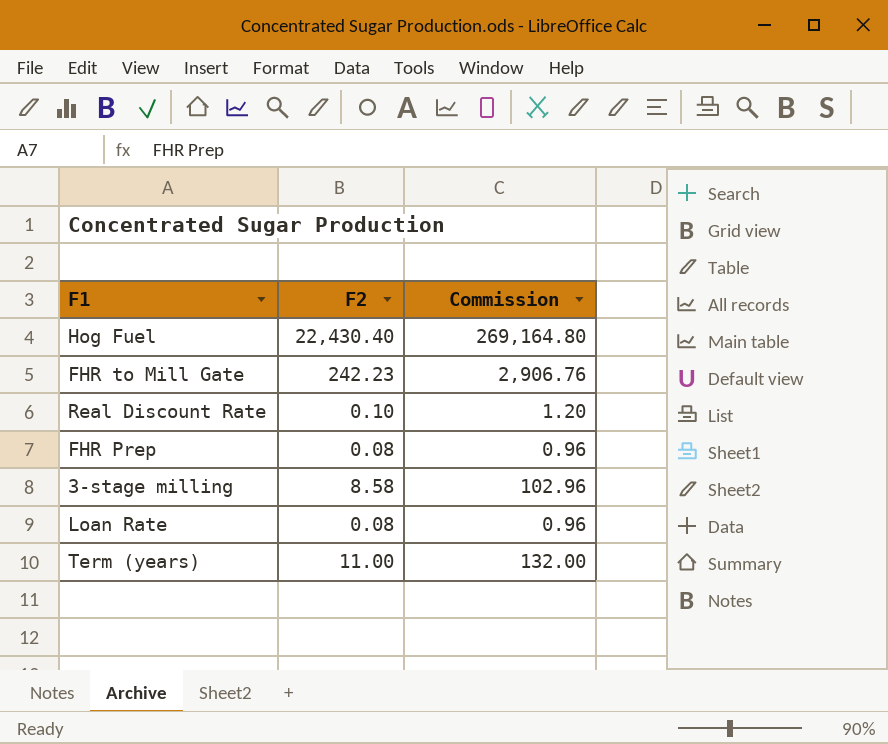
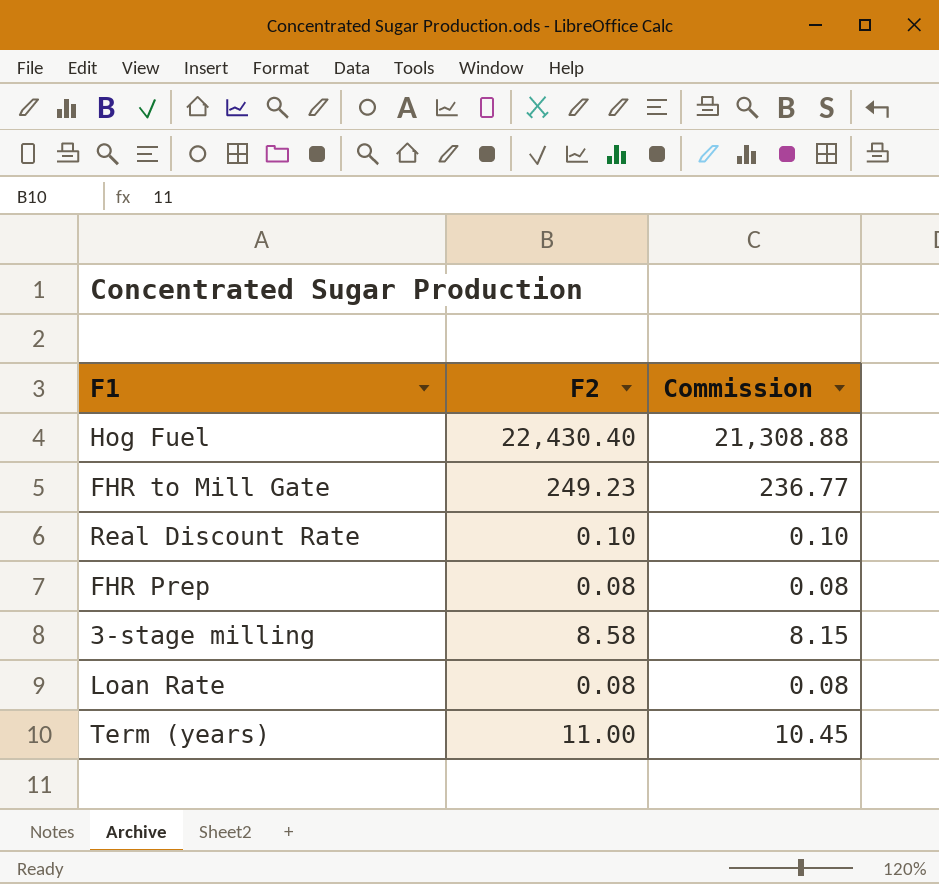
column Commission | formula: [F2] * 12 -> [F2] * 0.95
FHR to Mill Gate | F2: 242.23 -> 249.23

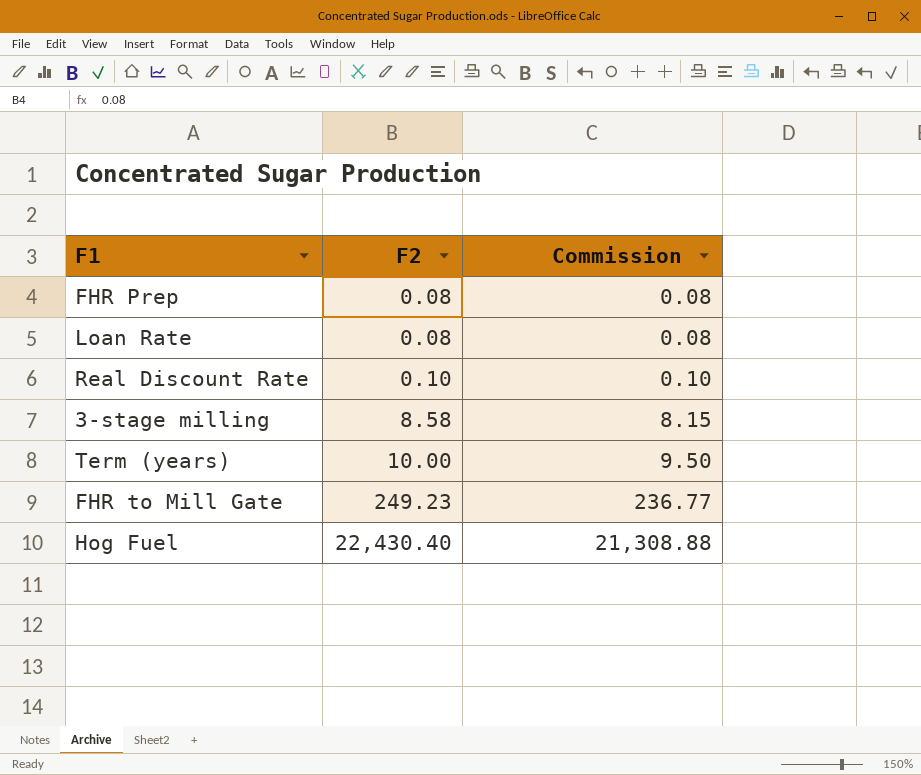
row order: none -> F2 ascending
Term (years) | F2: 11.00 -> 10.00
Term (years) | Commission: 10.45 -> 9.50

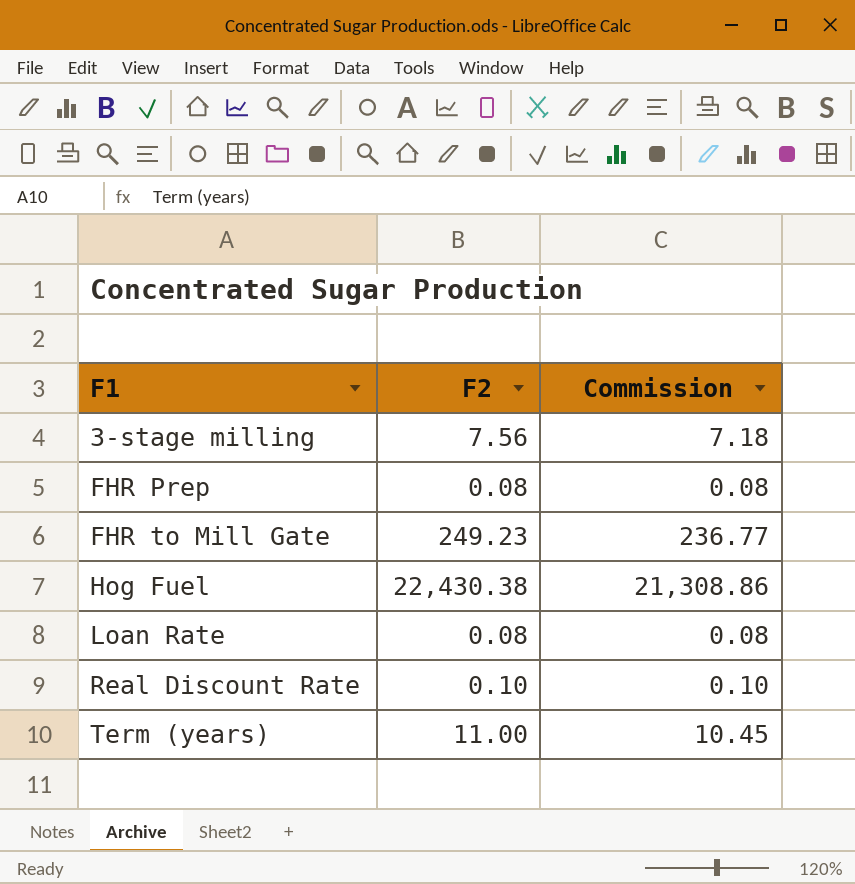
row order: F2 ascending -> F1 ascending
3-stage milling | F2: 8.58 -> 7.56
3-stage milling | Commission: 8.15 -> 7.18
Hog Fuel | F2: 22,430.40 -> 22,430.38
Hog Fuel | Commission: 21,308.88 -> 21,308.86
Term (years) | F2: 10.00 -> 11.00
Term (years) | Commission: 9.50 -> 10.45

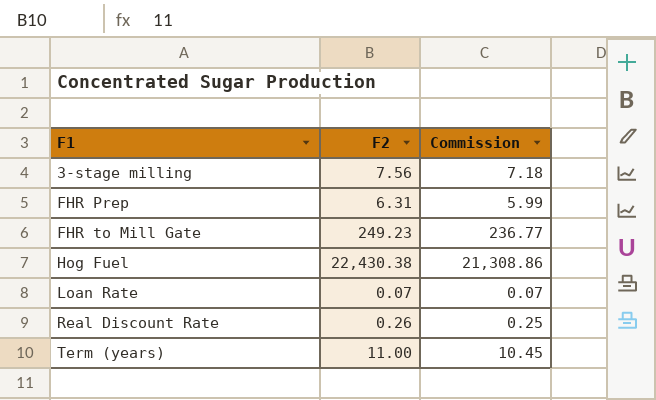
FHR Prep | F2: 0.08 -> 6.31
FHR Prep | Commission: 0.08 -> 5.99
Loan Rate | F2: 0.08 -> 0.07
Loan Rate | Commission: 0.08 -> 0.07
Real Discount Rate | F2: 0.10 -> 0.26
Real Discount Rate | Commission: 0.10 -> 0.25

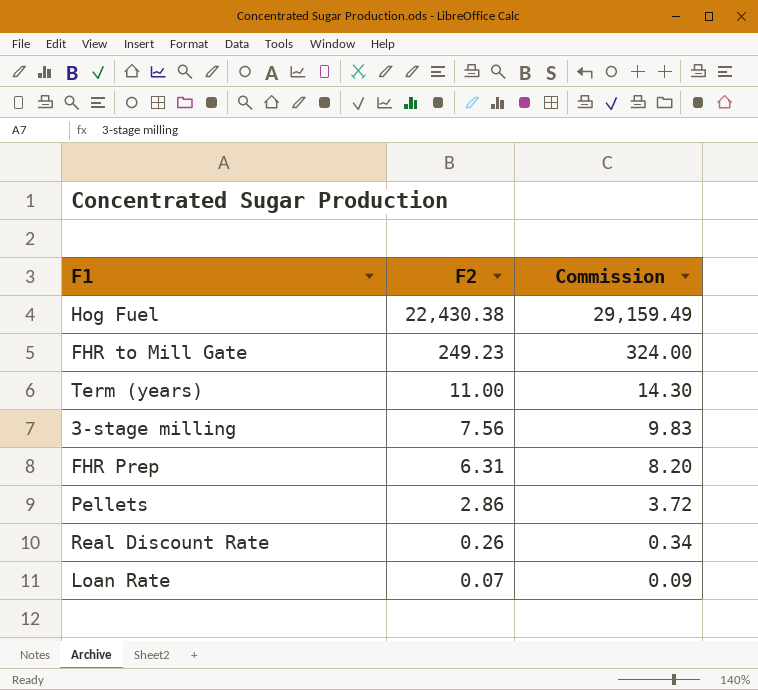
row order: F1 ascending -> F2 descending
column Commission | formula: [F2] * 0.95 -> [F2] * 1.3
row Pellets: none -> 2.86 | 3.72

